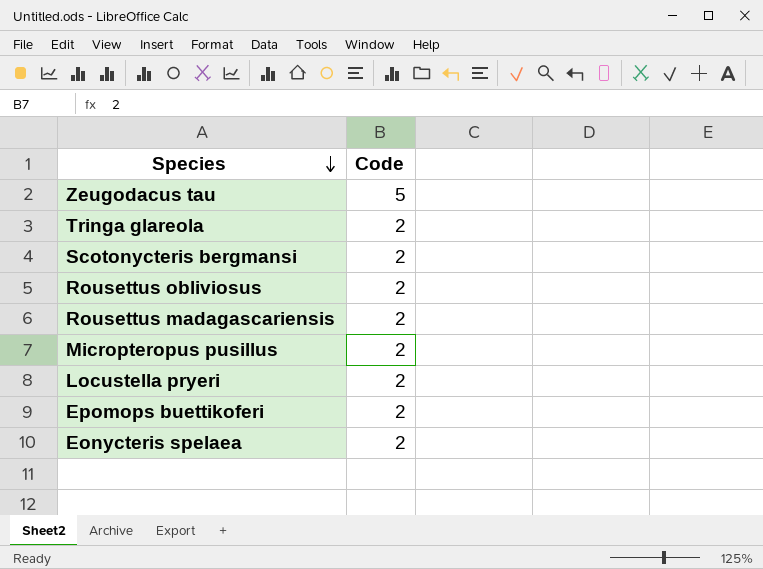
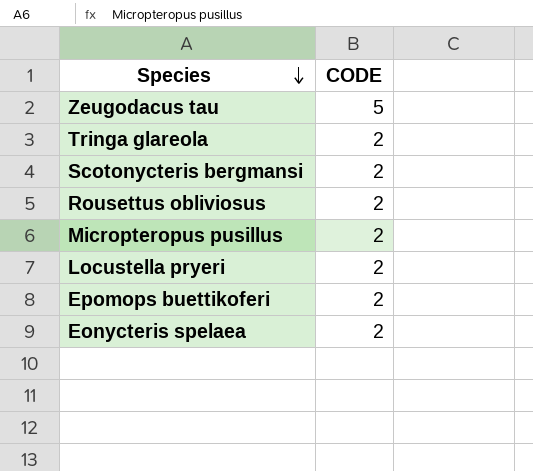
column name: Code -> CODE
row Rousettus madagascariensis: 2 -> none

